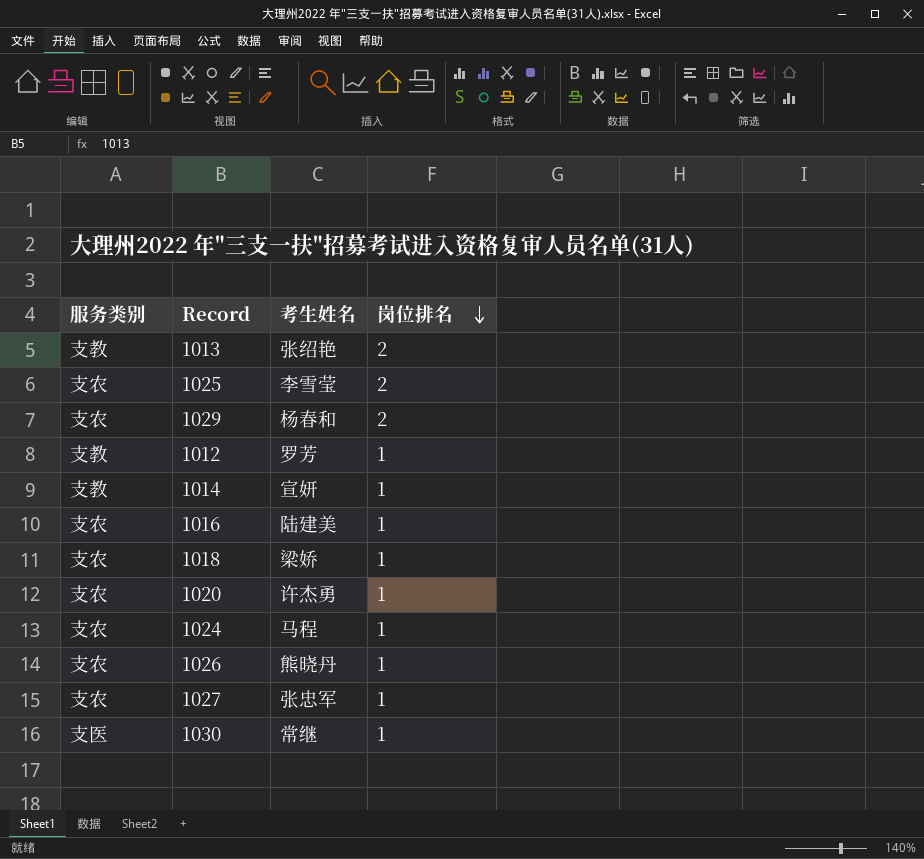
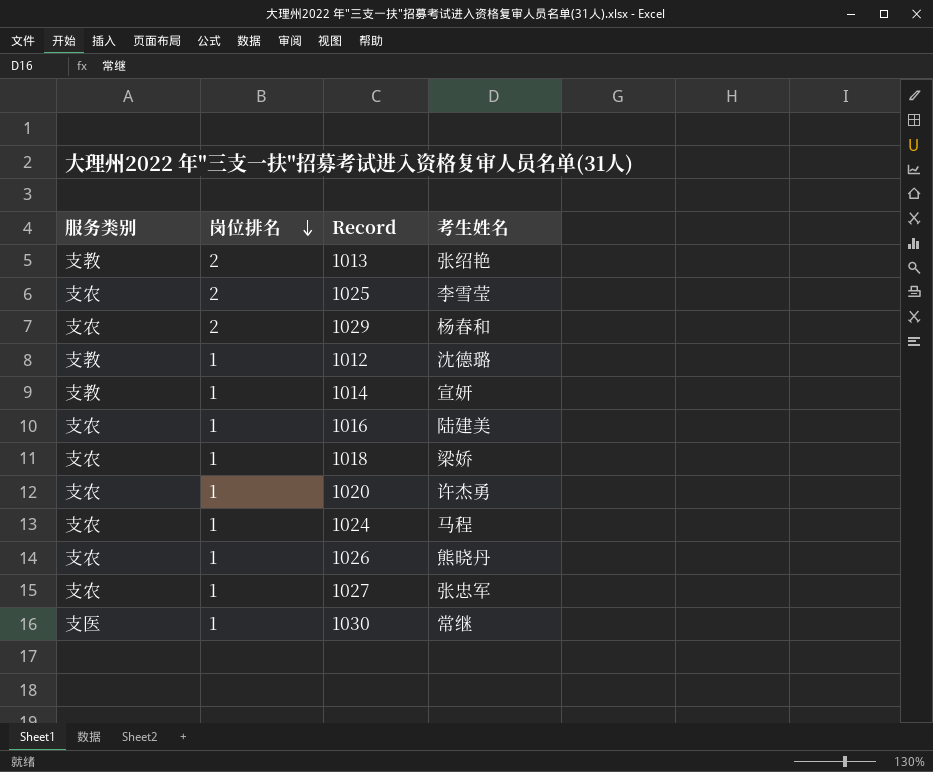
column 岗位排名 | position: 4 -> 2
1012 | 考生姓名: 罗芳 -> 沈德璐

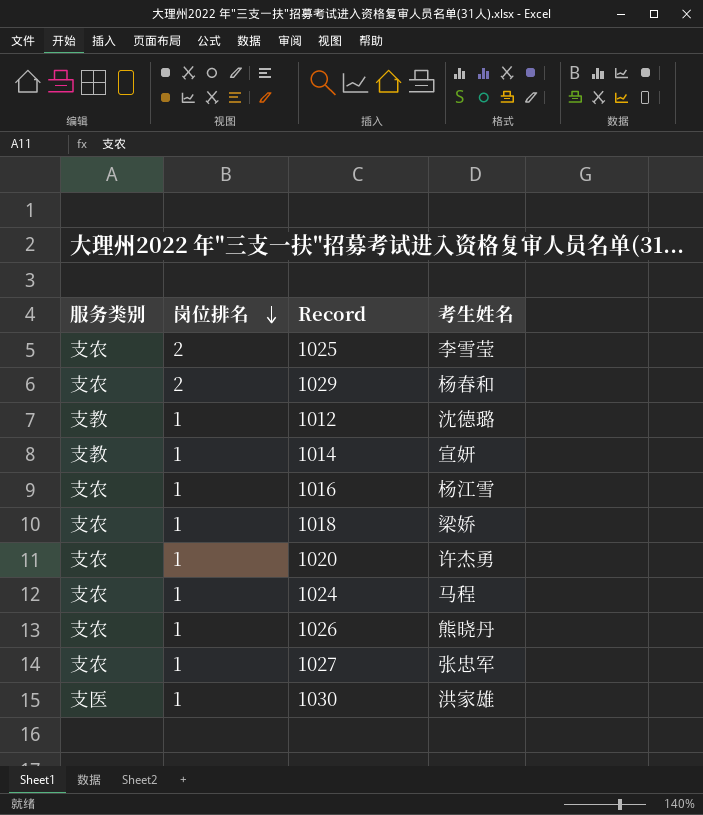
row 1013: 支教 | 2 | 张绍艳 -> none
1016 | 考生姓名: 陆建美 -> 杨江雪
1030 | 考生姓名: 常继 -> 洪家雄

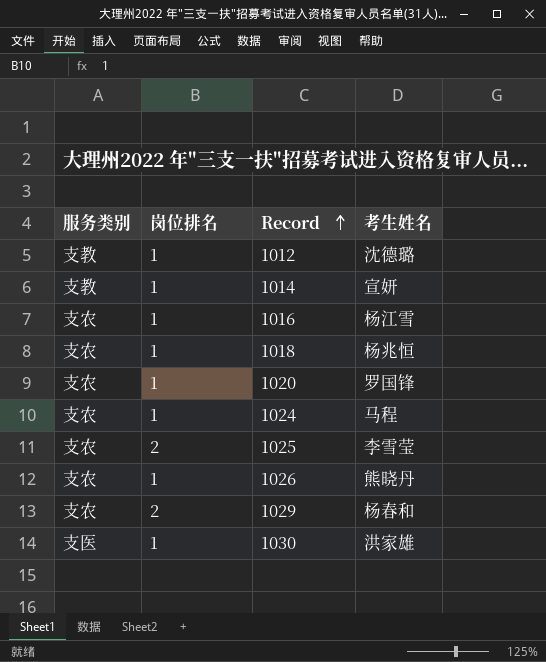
row order: 岗位排名 descending -> Record ascending
row 1027: 支农 | 1 | 张忠军 -> none
1018 | 考生姓名: 梁娇 -> 杨兆恒
1020 | 考生姓名: 许杰勇 -> 罗国锋

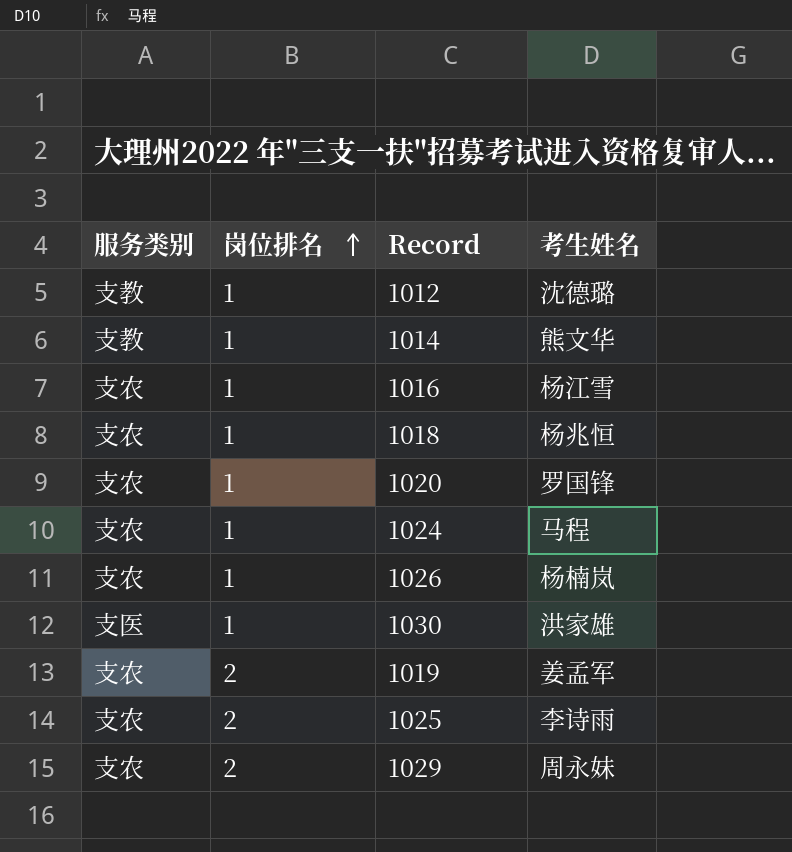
row order: Record ascending -> 岗位排名 ascending
1014 | 考生姓名: 宣妍 -> 熊文华
1026 | 考生姓名: 熊晓丹 -> 杨楠岚
row 1019: none -> 支农 | 2 | 姜孟军
1025 | 考生姓名: 李雪莹 -> 李诗雨
1029 | 考生姓名: 杨春和 -> 周永妹

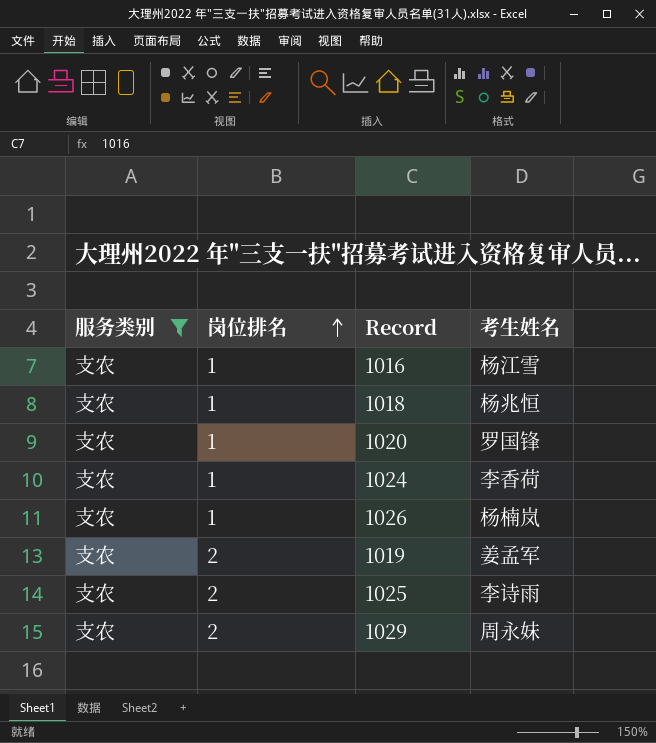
filter: none -> 服务类别 = 支农
1024 | 考生姓名: 马程 -> 李香荷

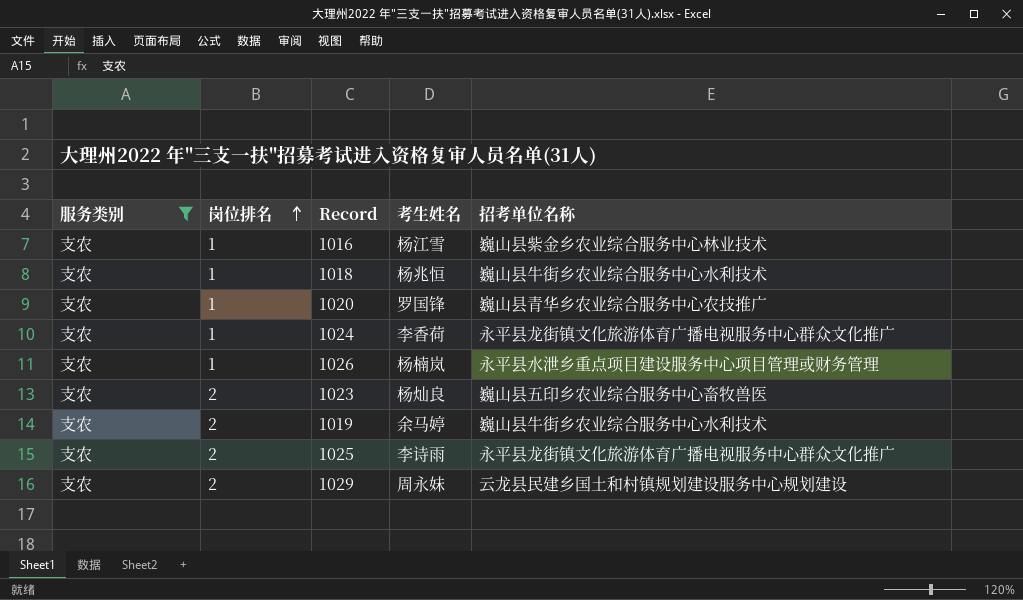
column 招考单位名称 | position: none -> 5
row 1023: none -> 支农 | 2 | 杨灿良 | 巍山县五印乡农业综合服务中心畜牧兽医
1019 | 考生姓名: 姜孟军 -> 余马婷

